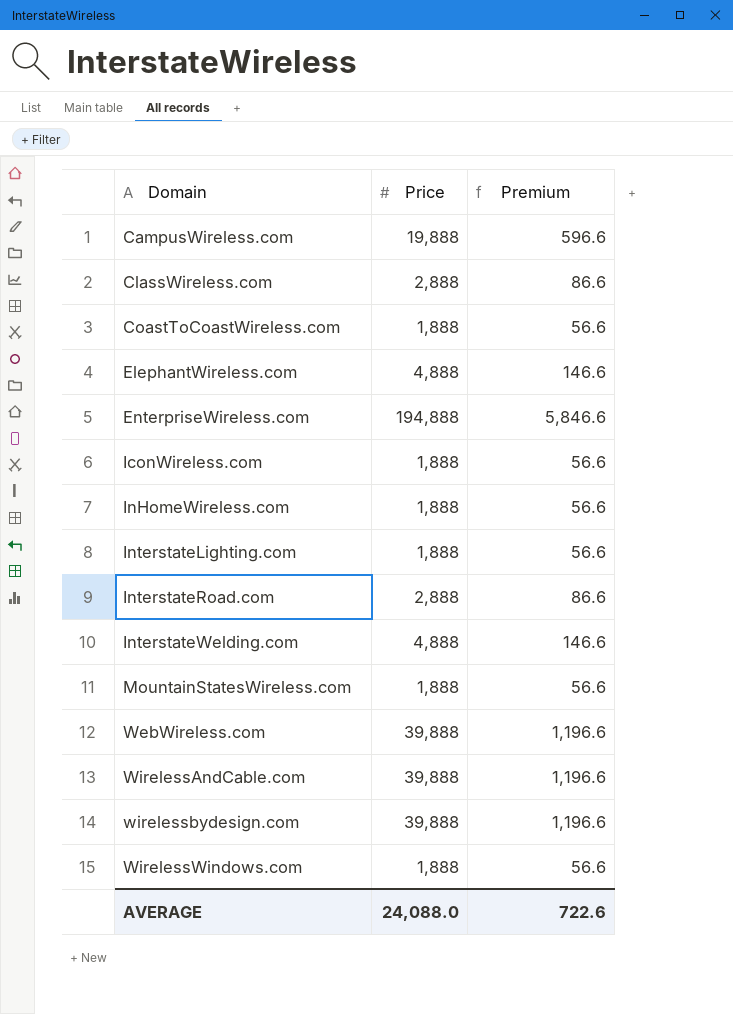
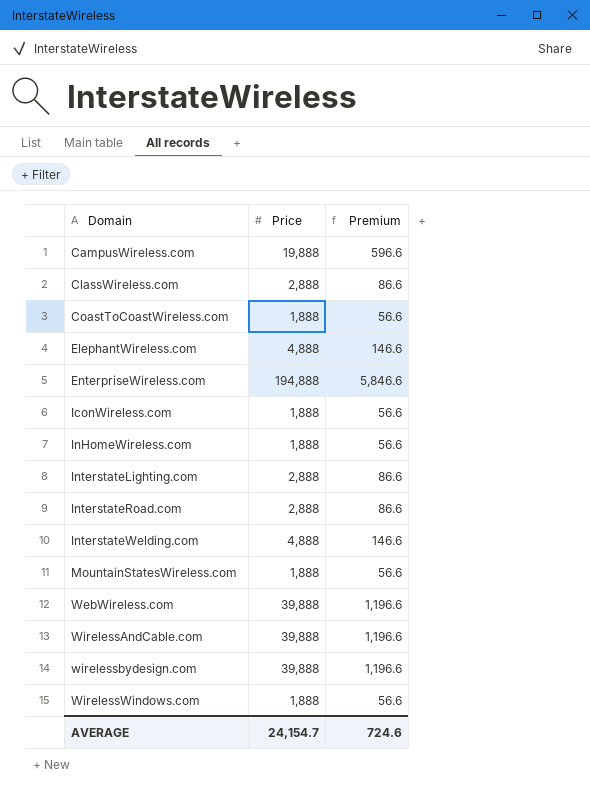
InterstateLighting.com | Price: 1,888 -> 2,888
InterstateLighting.com | Premium: 56.6 -> 86.6
AVERAGE | Price: 24,088.0 -> 24,154.7
AVERAGE | Premium: 722.6 -> 724.6

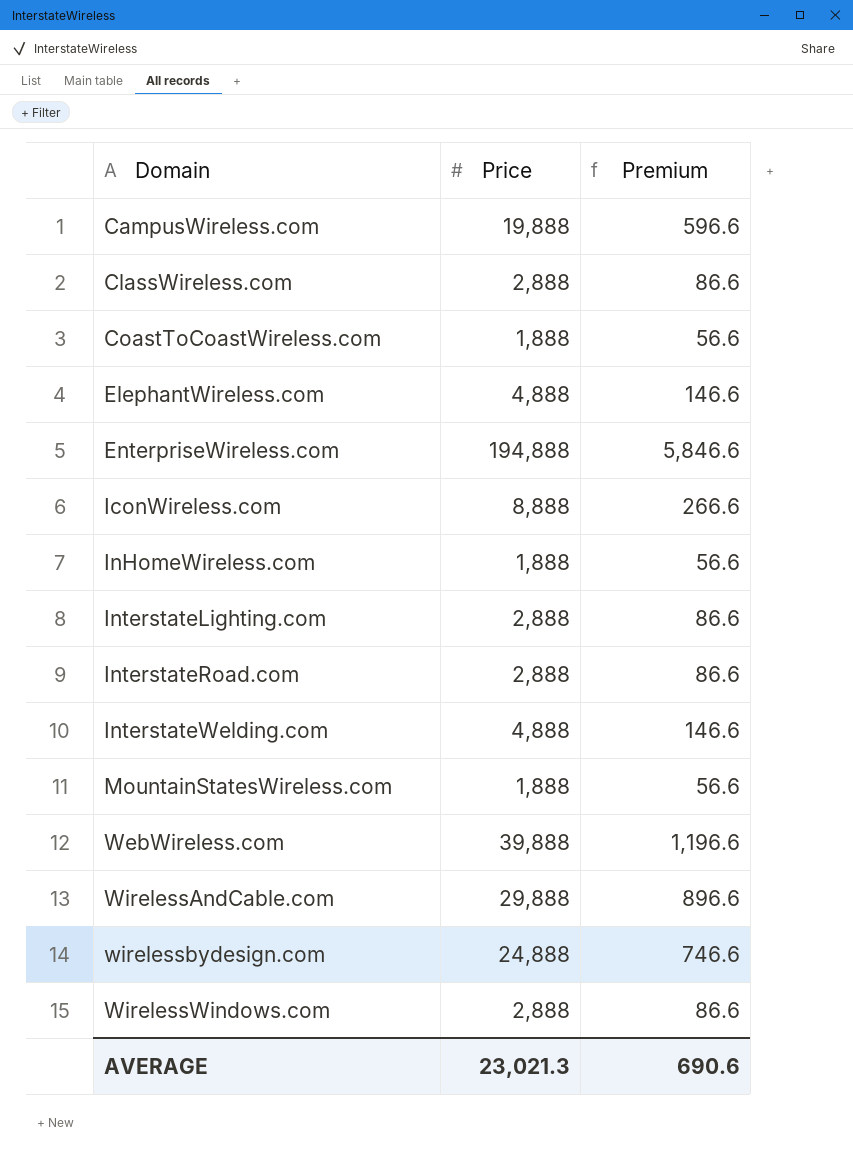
IconWireless.com | Price: 1,888 -> 8,888
IconWireless.com | Premium: 56.6 -> 266.6
WirelessAndCable.com | Price: 39,888 -> 29,888
WirelessAndCable.com | Premium: 1,196.6 -> 896.6
wirelessbydesign.com | Price: 39,888 -> 24,888
wirelessbydesign.com | Premium: 1,196.6 -> 746.6
WirelessWindows.com | Price: 1,888 -> 2,888
WirelessWindows.com | Premium: 56.6 -> 86.6
AVERAGE | Price: 24,154.7 -> 23,021.3
AVERAGE | Premium: 724.6 -> 690.6

